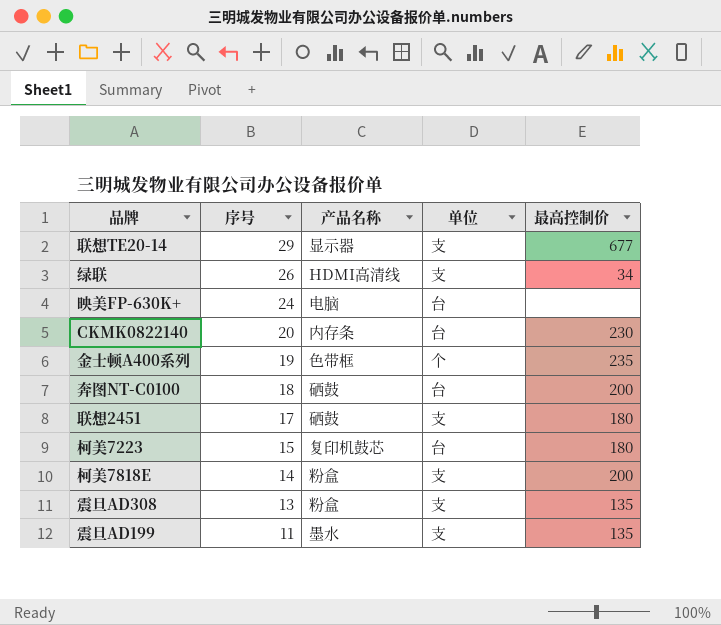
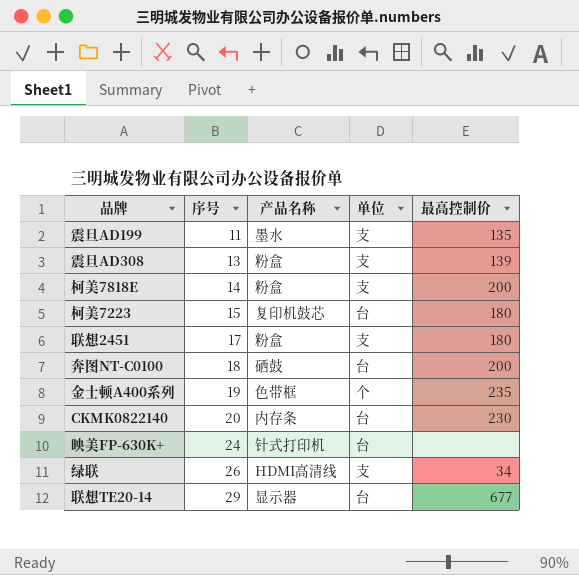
row order: 序号 descending -> 序号 ascending
震旦AD308 | 最高控制价: 135 -> 139
联想2451 | 产品名称: 硒鼓 -> 粉盒
映美FP-630K+ | 产品名称: 电脑 -> 针式打印机
联想TE20-14 | 单位: 支 -> 台

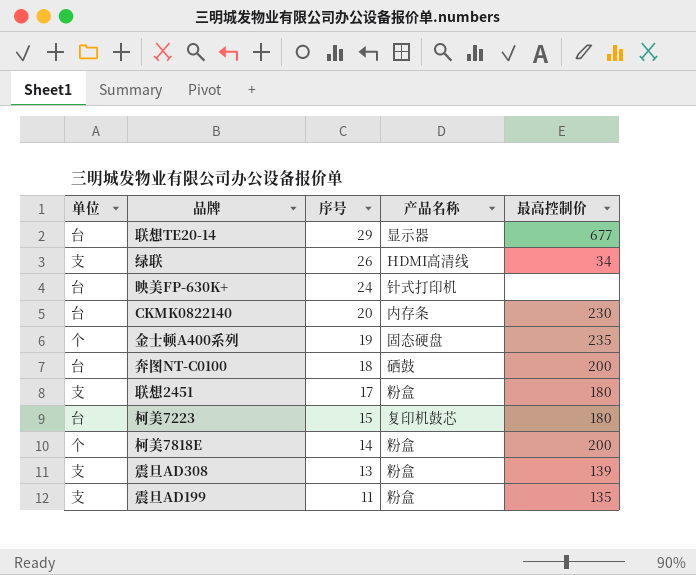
row order: 序号 ascending -> 序号 descending
column 单位 | position: 4 -> 1
金士顿A400系列 | 产品名称: 色带框 -> 固态硬盘
柯美7818E | 单位: 支 -> 个
震旦AD199 | 产品名称: 墨水 -> 粉盒

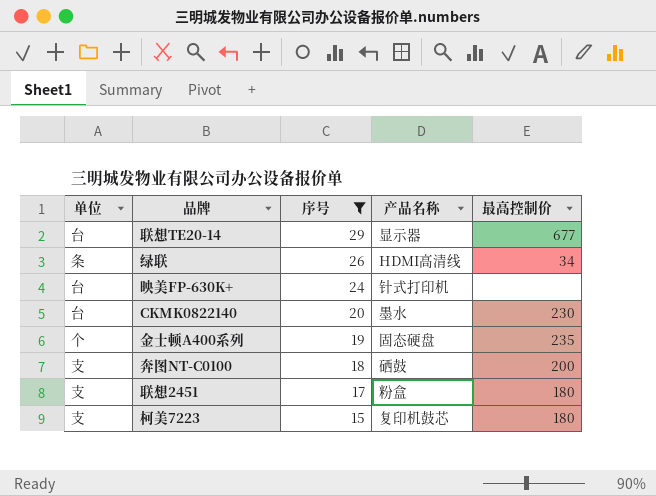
filter: none -> 序号 >= 15
绿联 | 单位: 支 -> 条
CKMK0822140 | 产品名称: 内存条 -> 墨水
奔图NT-C0100 | 单位: 台 -> 支
柯美7223 | 单位: 台 -> 支

